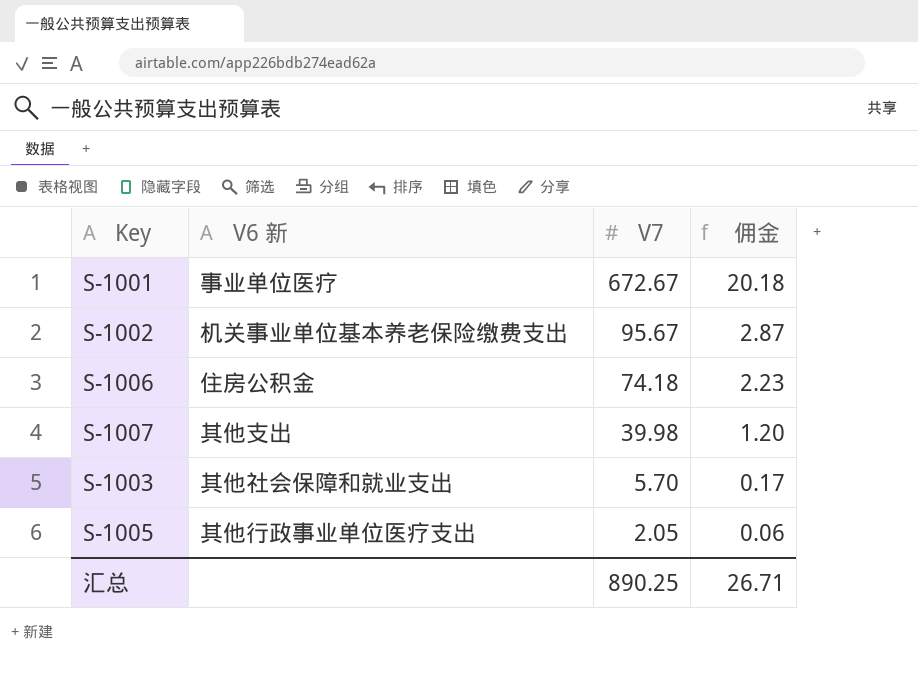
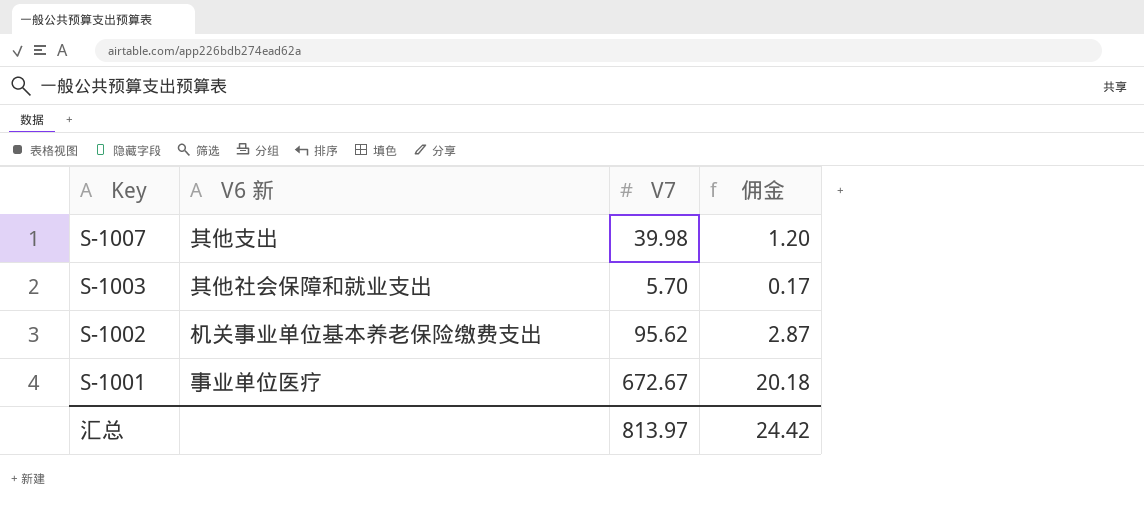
row order: V7 descending -> Key descending
row S-1006: 住房公积金 | 74.18 | 2.23 -> none
row S-1005: 其他行政事业单位医疗支出 | 2.05 | 0.06 -> none
S-1002 | V7: 95.67 -> 95.62
汇总 | V7: 890.25 -> 813.97
汇总 | 佣金: 26.71 -> 24.42

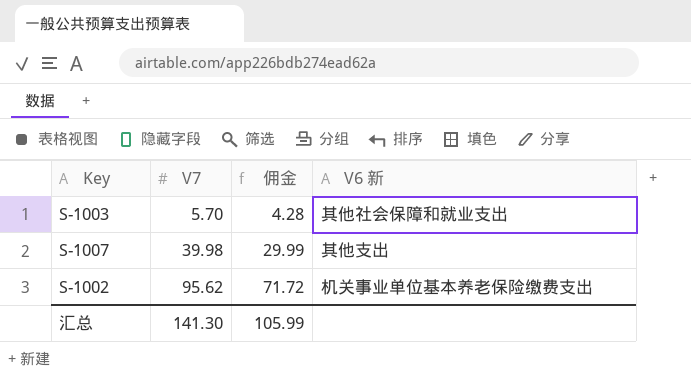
row order: Key descending -> V7 ascending
column 佣金 | formula: [V7] * 0.03 -> [V7] * 0.75
column V6 新 | position: 2 -> 4
row S-1001: 事业单位医疗 | 672.67 | 20.18 -> none
汇总 | V7: 813.97 -> 141.30
汇总 | 佣金: 24.42 -> 105.99

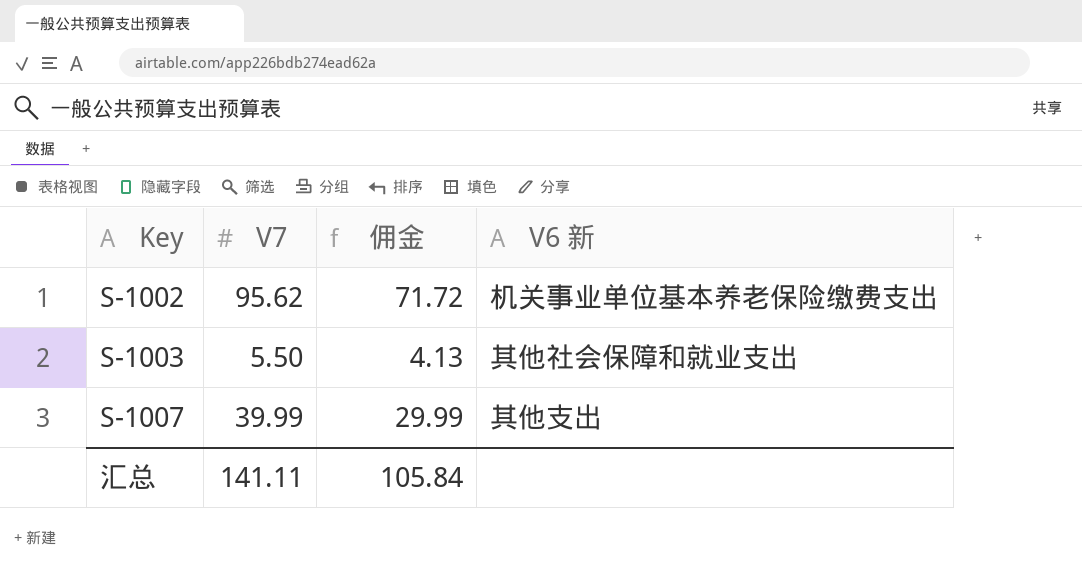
row order: V7 ascending -> Key ascending
S-1003 | V7: 5.70 -> 5.50
S-1003 | 佣金: 4.28 -> 4.13
S-1007 | V7: 39.98 -> 39.99
汇总 | V7: 141.30 -> 141.11
汇总 | 佣金: 105.99 -> 105.84

